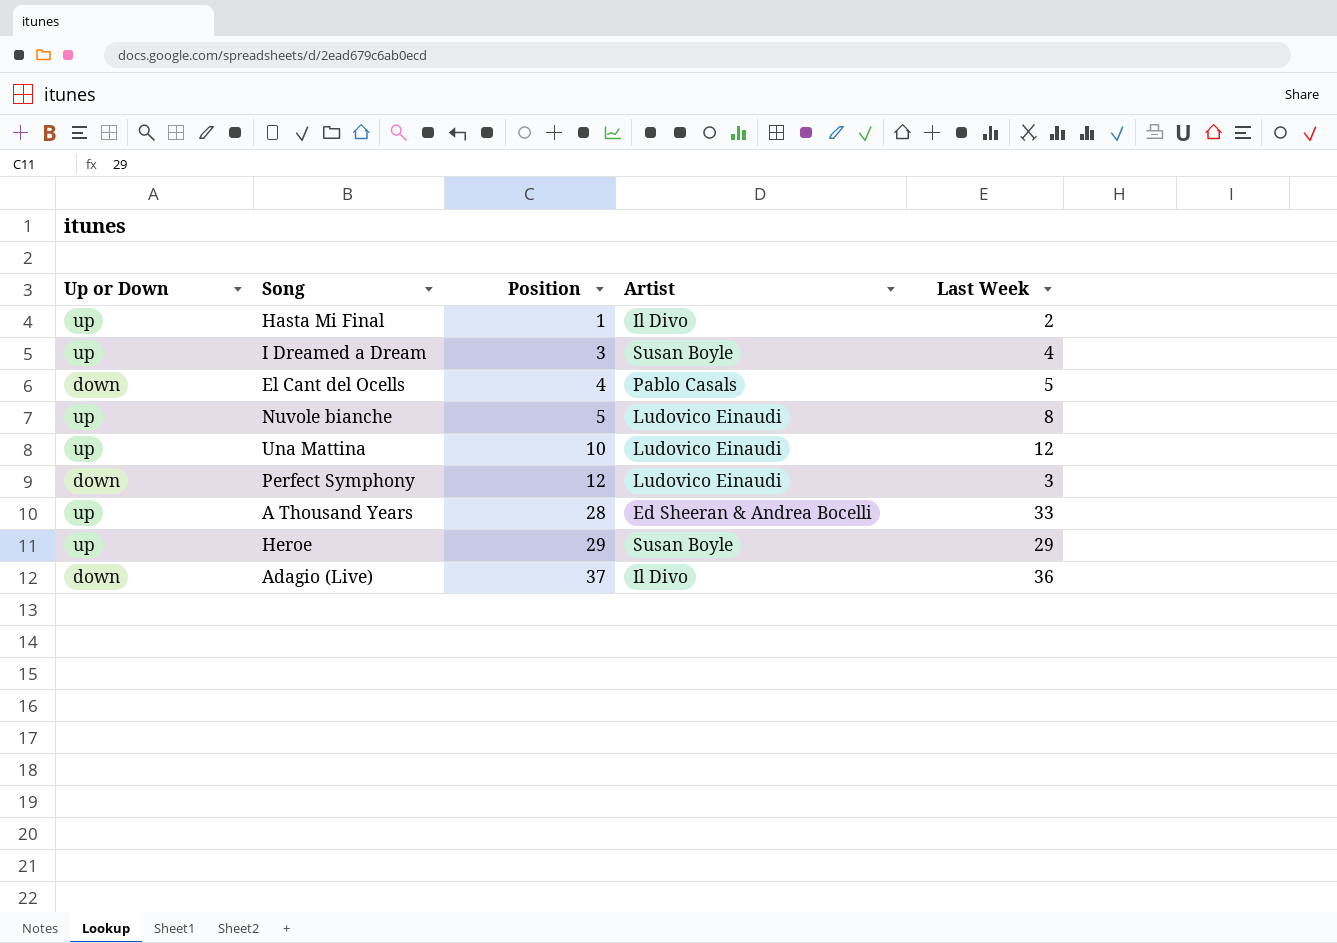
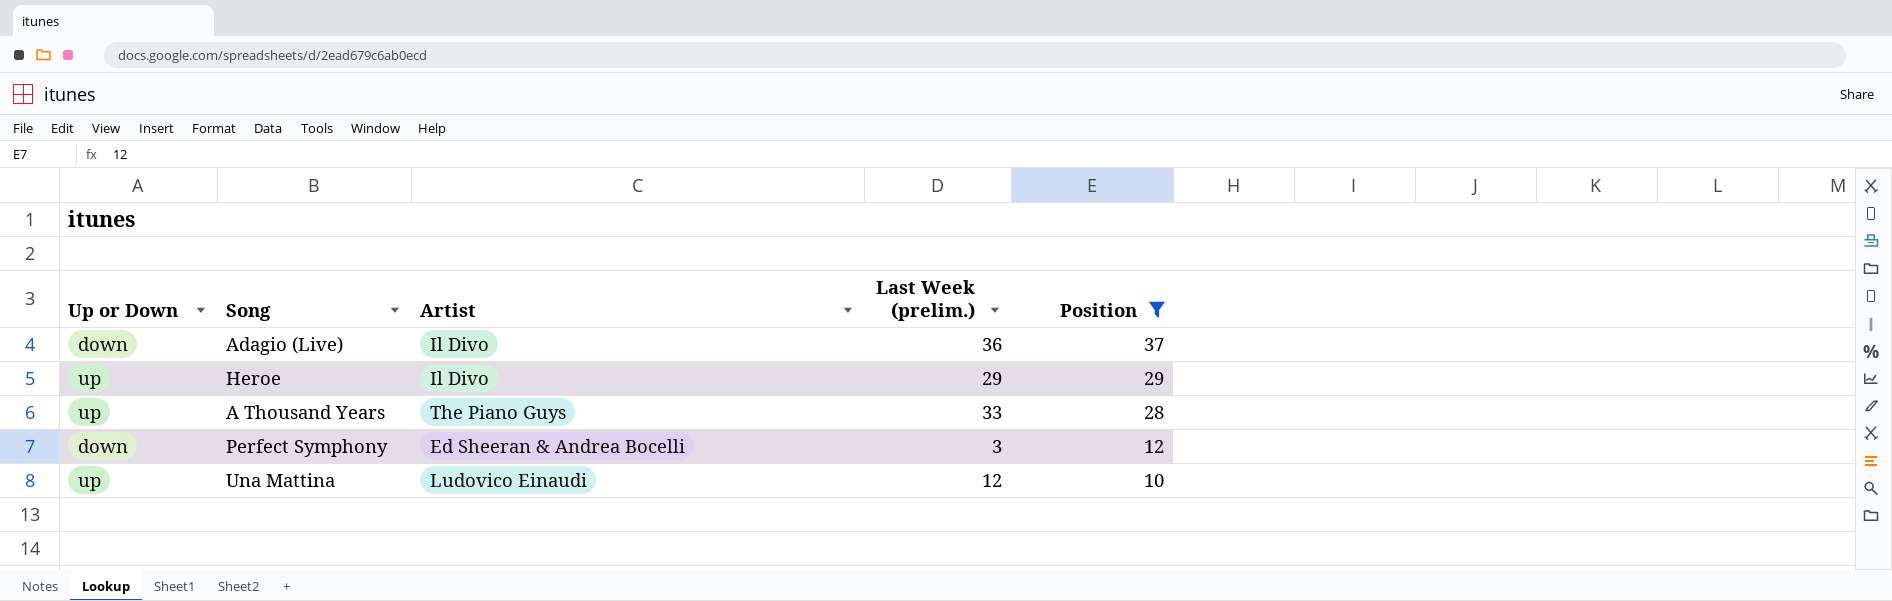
filter: none -> Position >= 10
row order: Position ascending -> Position descending
column name: Last Week -> Last Week (prelim.)
column Position | position: 3 -> 5
Heroe | Artist: Susan Boyle -> Il Divo
A Thousand Years | Artist: Ed Sheeran & Andrea Bocelli -> The Piano Guys
Perfect Symphony | Artist: Ludovico Einaudi -> Ed Sheeran & Andrea Bocelli

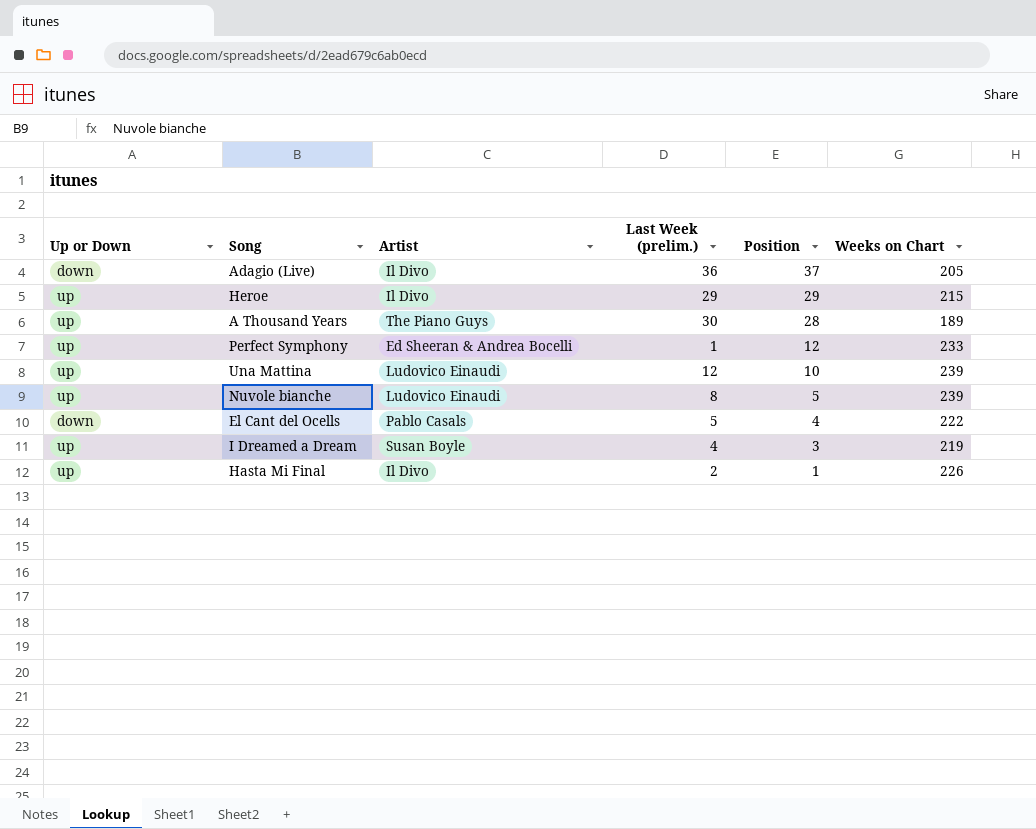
filter: Position >= 10 -> none
column Weeks on Chart | position: none -> 6
A Thousand Years | Last Week (prelim.): 33 -> 30
Perfect Symphony | Up or Down: down -> up
Perfect Symphony | Last Week (prelim.): 3 -> 1

